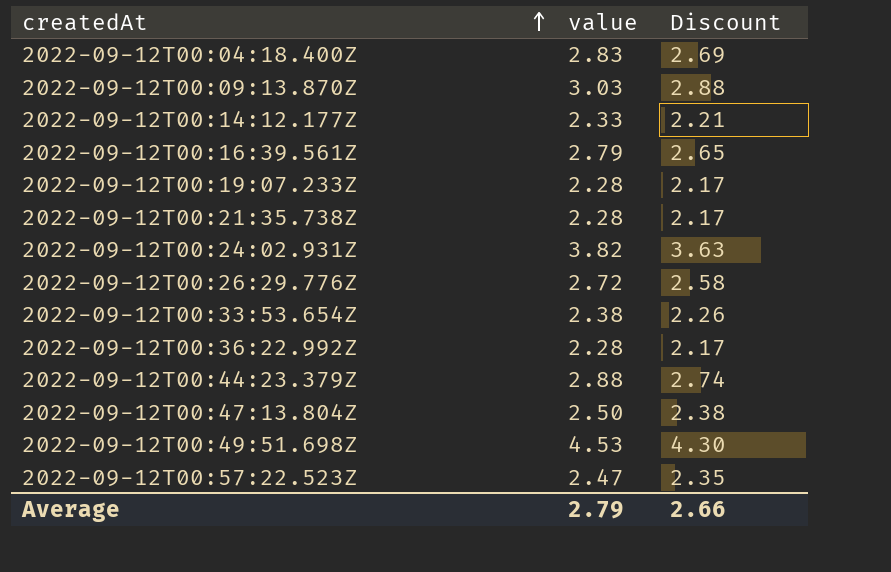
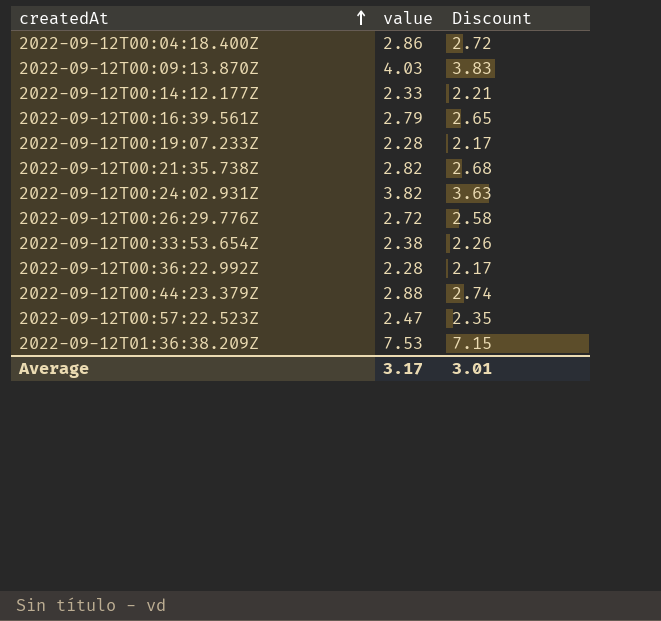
row 2022-09-12T00:47:13.804Z: 2.50 | 2.38 -> none
row 2022-09-12T00:49:51.698Z: 4.53 | 4.30 -> none
2022-09-12T00:04:18.400Z | value: 2.83 -> 2.86
2022-09-12T00:04:18.400Z | Discount: 2.69 -> 2.72
2022-09-12T00:09:13.870Z | value: 3.03 -> 4.03
2022-09-12T00:09:13.870Z | Discount: 2.88 -> 3.83
2022-09-12T00:21:35.738Z | value: 2.28 -> 2.82
2022-09-12T00:21:35.738Z | Discount: 2.17 -> 2.68
row 2022-09-12T01:36:38.209Z: none -> 7.53 | 7.15
Average | value: 2.79 -> 3.17
Average | Discount: 2.66 -> 3.01

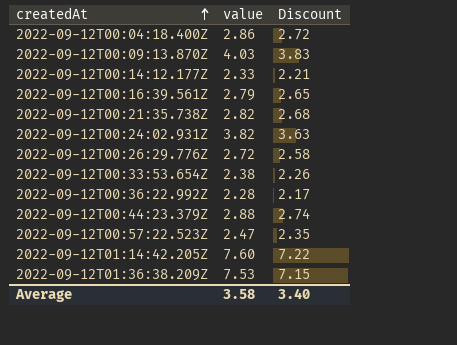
row 2022-09-12T00:19:07.233Z: 2.28 | 2.17 -> none
row 2022-09-12T01:14:42.205Z: none -> 7.60 | 7.22
Average | value: 3.17 -> 3.58
Average | Discount: 3.01 -> 3.40

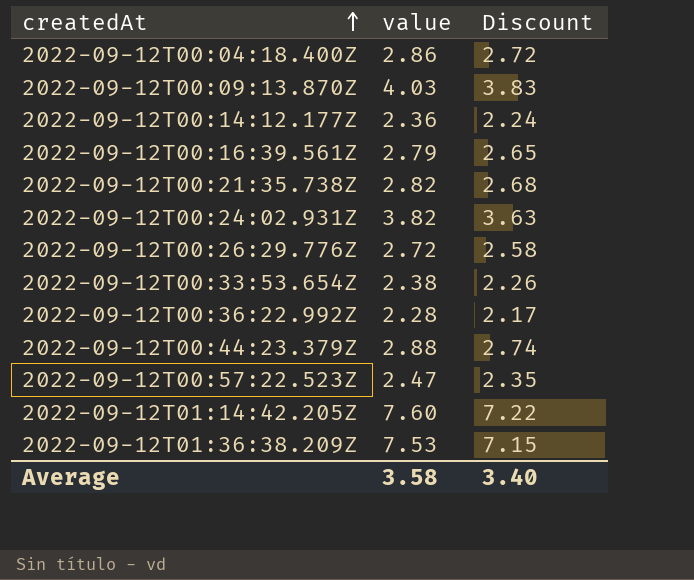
2022-09-12T00:14:12.177Z | value: 2.33 -> 2.36
2022-09-12T00:14:12.177Z | Discount: 2.21 -> 2.24

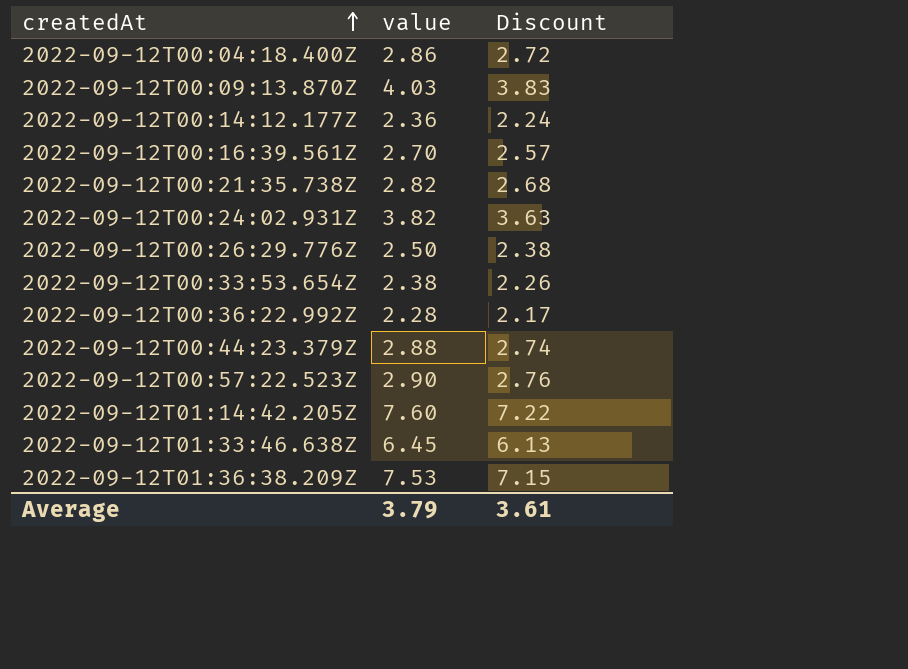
2022-09-12T00:16:39.561Z | value: 2.79 -> 2.70
2022-09-12T00:16:39.561Z | Discount: 2.65 -> 2.57
2022-09-12T00:26:29.776Z | value: 2.72 -> 2.50
2022-09-12T00:26:29.776Z | Discount: 2.58 -> 2.38
2022-09-12T00:57:22.523Z | value: 2.47 -> 2.90
2022-09-12T00:57:22.523Z | Discount: 2.35 -> 2.76
row 2022-09-12T01:33:46.638Z: none -> 6.45 | 6.13
Average | value: 3.58 -> 3.79
Average | Discount: 3.40 -> 3.61

